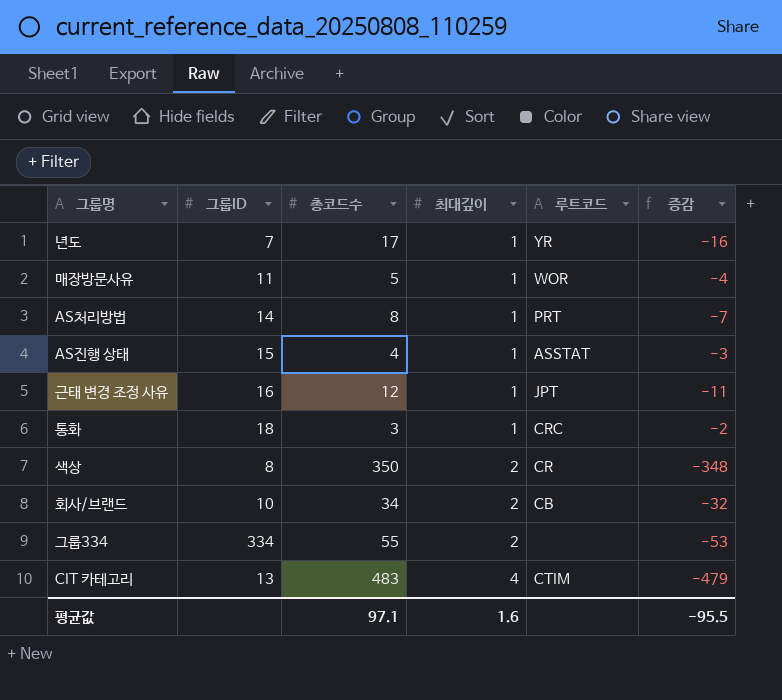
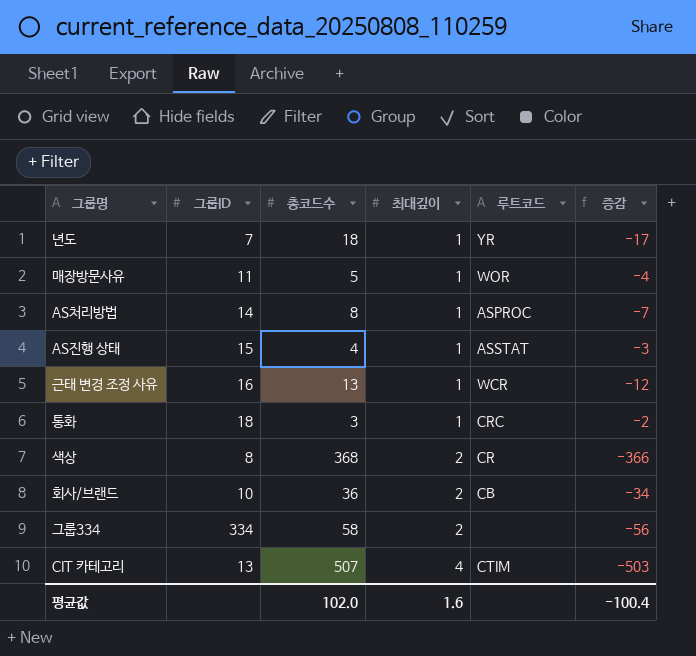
년도 | 총코드수: 17 -> 18
년도 | 증감: -16 -> -17
AS처리방법 | 루트코드: PRT -> ASPROC
근태 변경 조정 사유 | 총코드수: 12 -> 13
근태 변경 조정 사유 | 루트코드: JPT -> WCR
근태 변경 조정 사유 | 증감: -11 -> -12
색상 | 총코드수: 350 -> 368
색상 | 증감: -348 -> -366
회사/브랜드 | 총코드수: 34 -> 36
회사/브랜드 | 증감: -32 -> -34
그룹334 | 총코드수: 55 -> 58
그룹334 | 증감: -53 -> -56
CIT 카테고리 | 총코드수: 483 -> 507
CIT 카테고리 | 증감: -479 -> -503
평균값 | 총코드수: 97.1 -> 102.0
평균값 | 증감: -95.5 -> -100.4

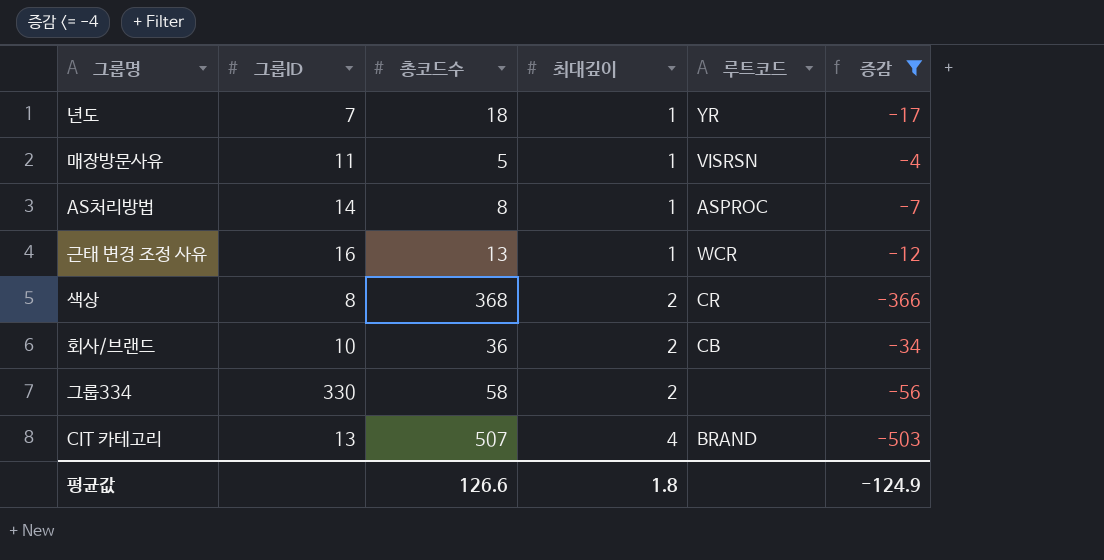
filter: none -> 증감 <= -4
매장방문사유 | 루트코드: WOR -> VISRSN
그룹334 | 그룹ID: 334 -> 330
CIT 카테고리 | 루트코드: CTIM -> BRAND
평균값 | 총코드수: 102.0 -> 126.6
평균값 | 최대깊이: 1.6 -> 1.8
평균값 | 증감: -100.4 -> -124.9

